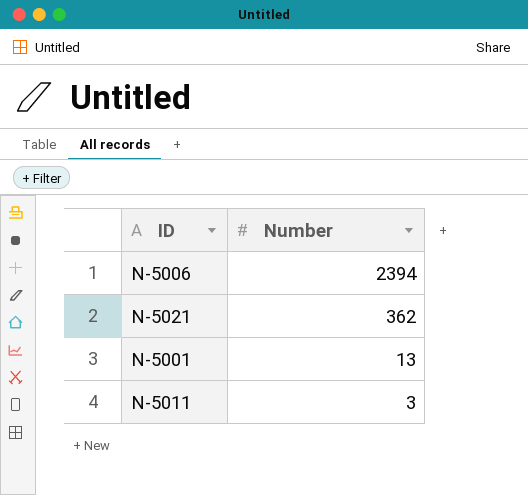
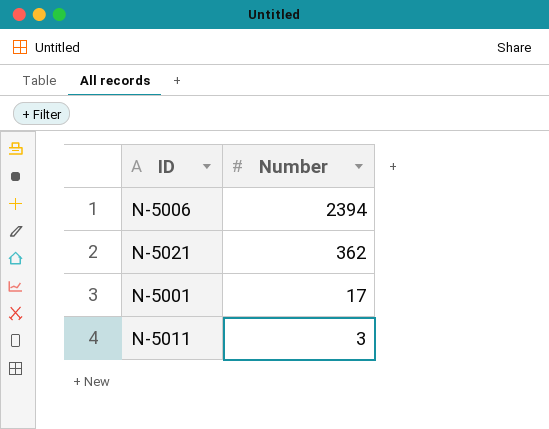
N-5001 | Number: 13 -> 17

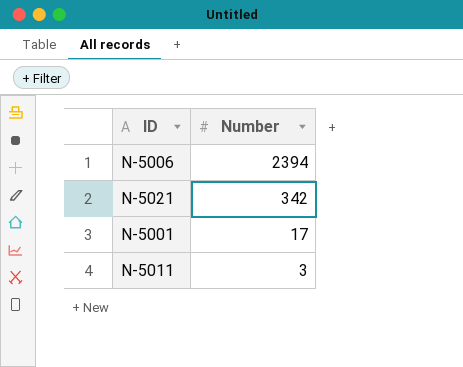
N-5021 | Number: 362 -> 342

